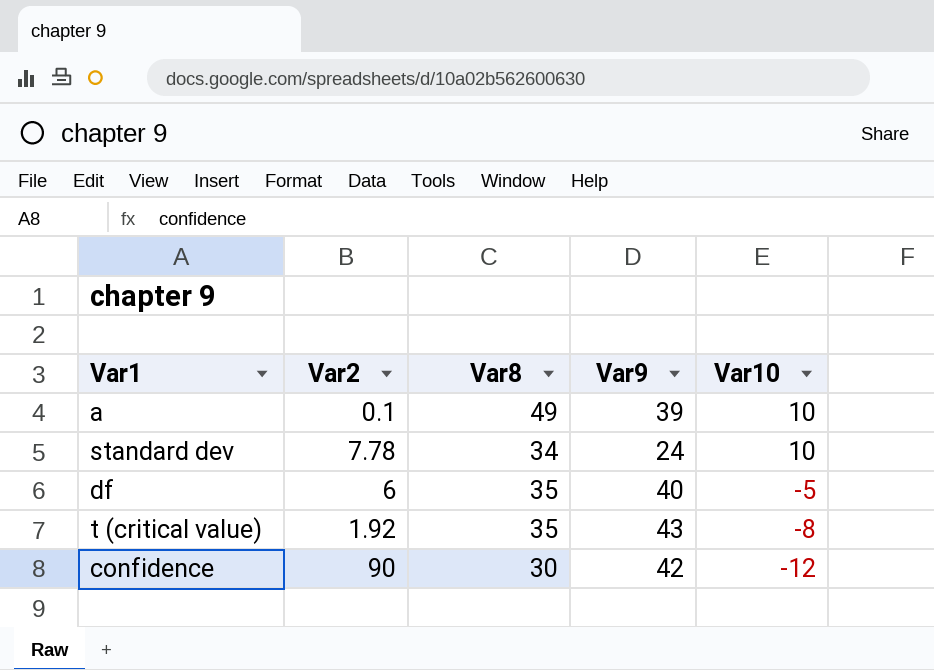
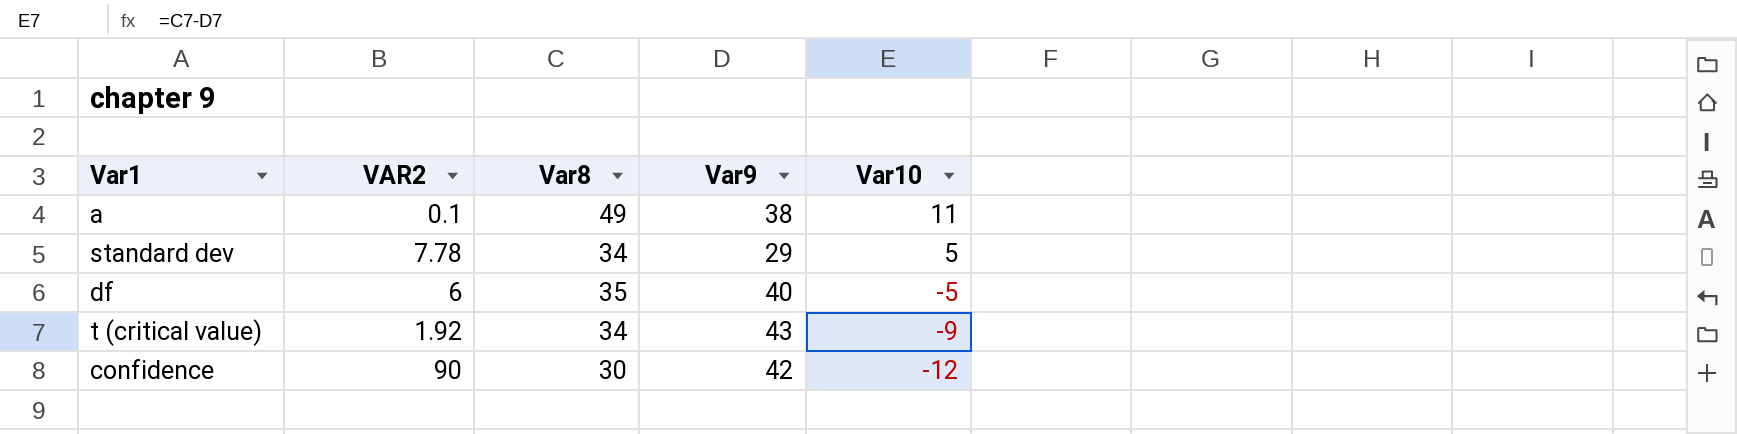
column name: Var2 -> VAR2
a | Var9: 39 -> 38
a | Var10: 10 -> 11
standard dev | Var9: 24 -> 29
standard dev | Var10: 10 -> 5
t (critical value) | Var8: 35 -> 34
t (critical value) | Var10: -8 -> -9

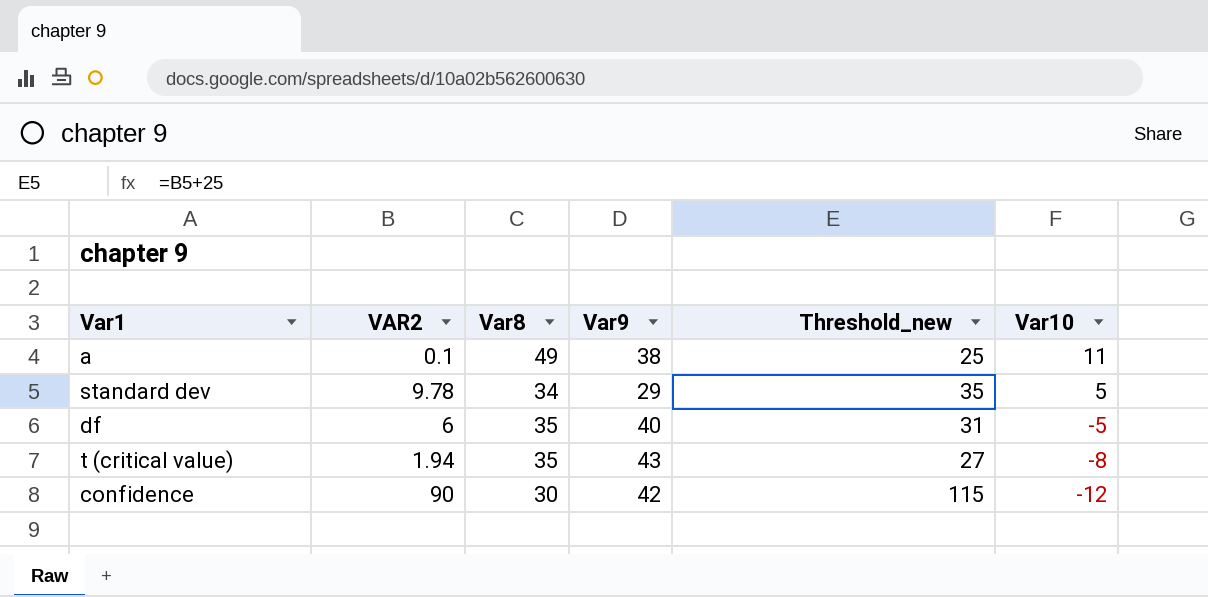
column Threshold_new | formula: none -> [VAR2] + 25
standard dev | VAR2: 7.78 -> 9.78
t (critical value) | VAR2: 1.92 -> 1.94
t (critical value) | Var8: 34 -> 35
t (critical value) | Var10: -9 -> -8

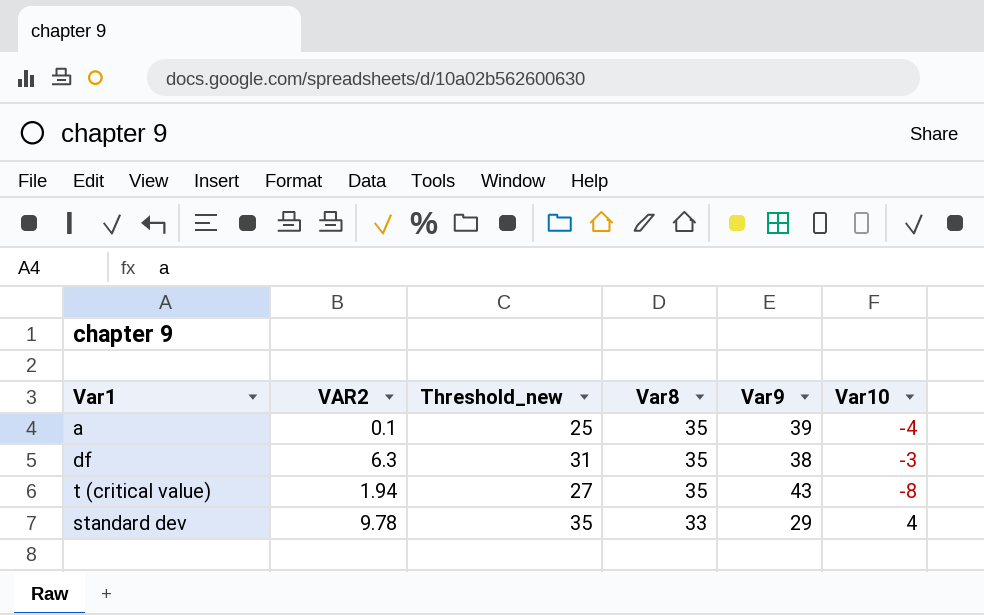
row order: Var10 descending -> Var8 descending
column Threshold_new | position: 5 -> 3
row confidence: 90 | 30 | 42 | 115 | -12 -> none
a | Var8: 49 -> 35
a | Var9: 38 -> 39
a | Var10: 11 -> -4
df | VAR2: 6 -> 6.3
df | Var9: 40 -> 38
df | Var10: -5 -> -3
standard dev | Var8: 34 -> 33
standard dev | Var10: 5 -> 4

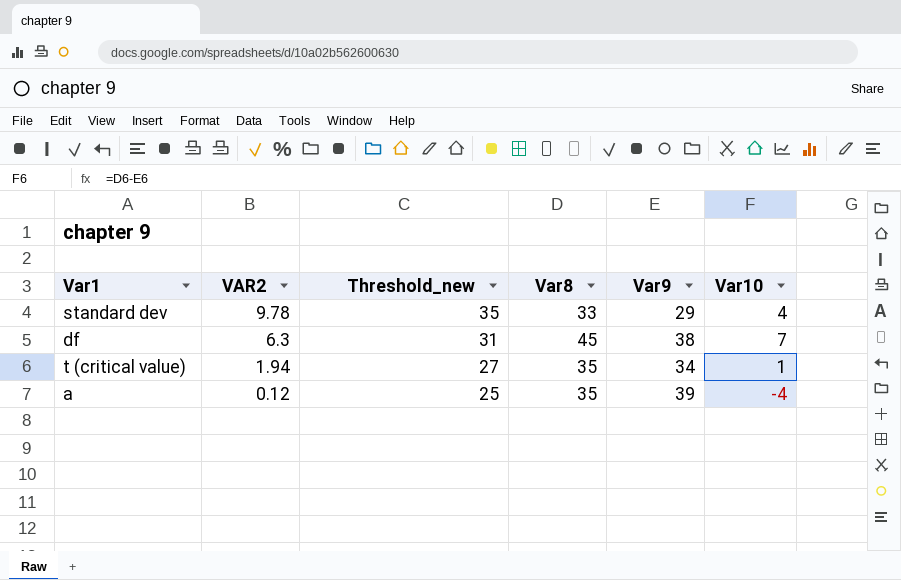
row order: Var8 descending -> VAR2 descending
df | Var8: 35 -> 45
df | Var10: -3 -> 7
t (critical value) | Var9: 43 -> 34
t (critical value) | Var10: -8 -> 1
a | VAR2: 0.1 -> 0.12

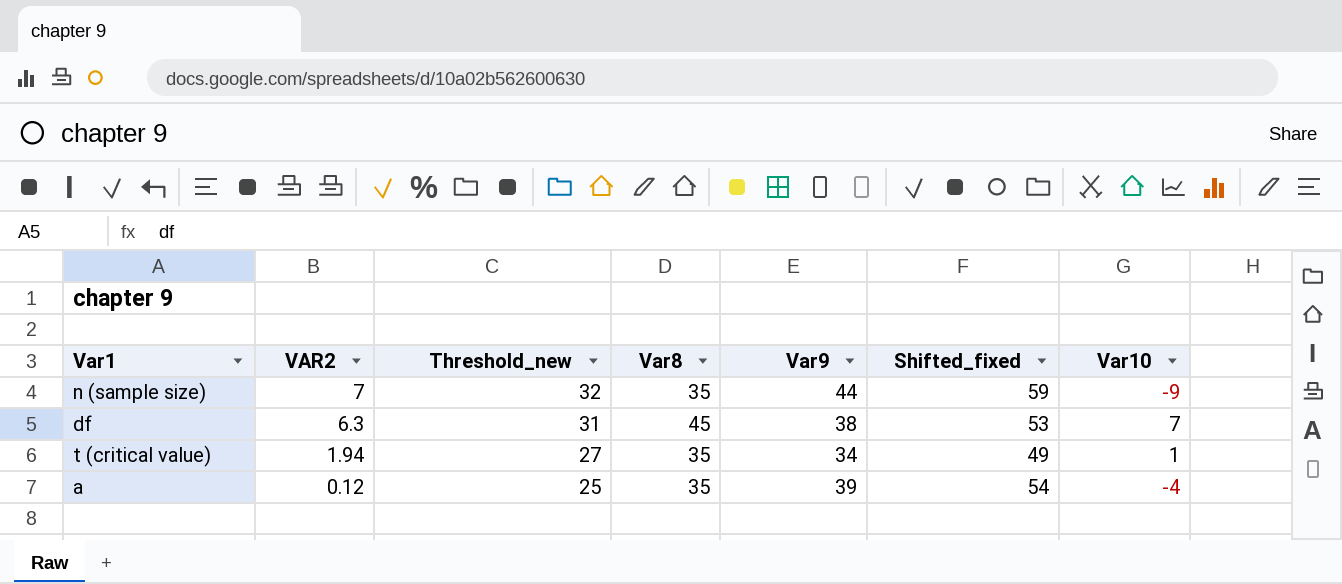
column Shifted_fixed | formula: none -> [Var9] + 15
row standard dev: 9.78 | 35 | 33 | 29 | 4 -> none
row n (sample size): none -> 7 | 32 | 35 | 44 | 59 | -9

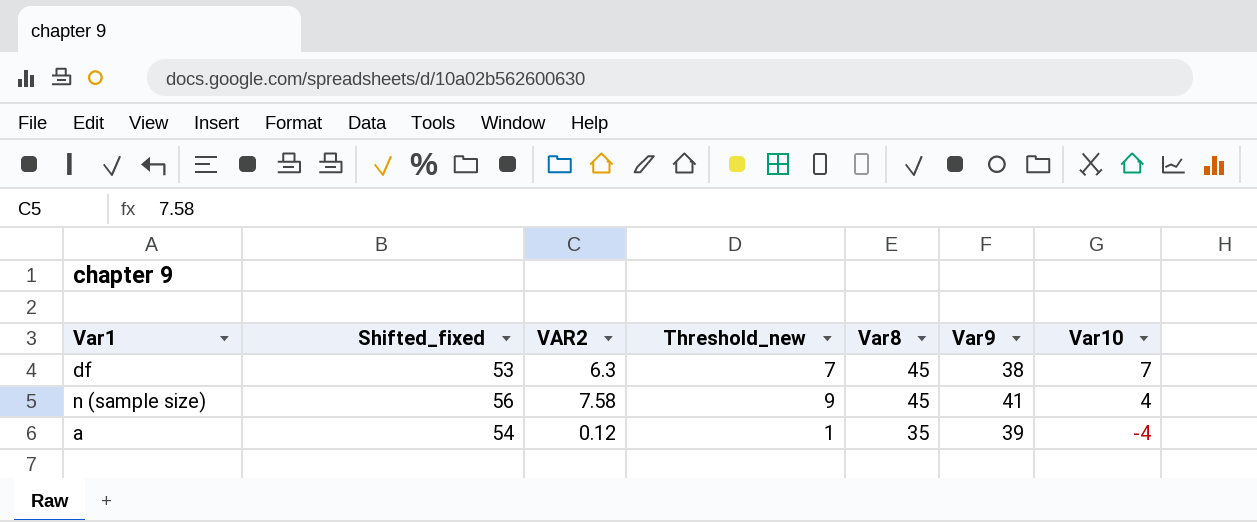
row order: VAR2 descending -> Var8 descending
column Shifted_fixed | position: 6 -> 2
column Threshold_new | formula: [VAR2] + 25 -> [VAR2] + 1
row t (critical value): 1.94 | 27 | 35 | 34 | 49 | 1 -> none
n (sample size) | Shifted_fixed: 59 -> 56
n (sample size) | VAR2: 7 -> 7.58
n (sample size) | Var8: 35 -> 45
n (sample size) | Var9: 44 -> 41
n (sample size) | Var10: -9 -> 4

